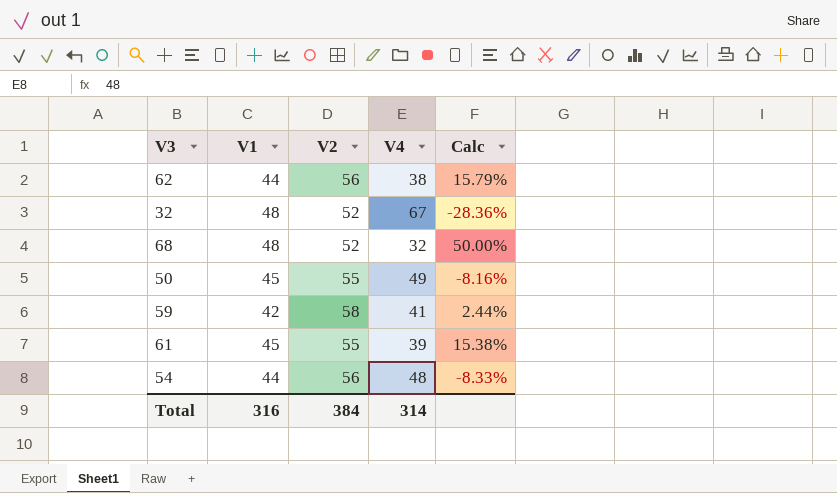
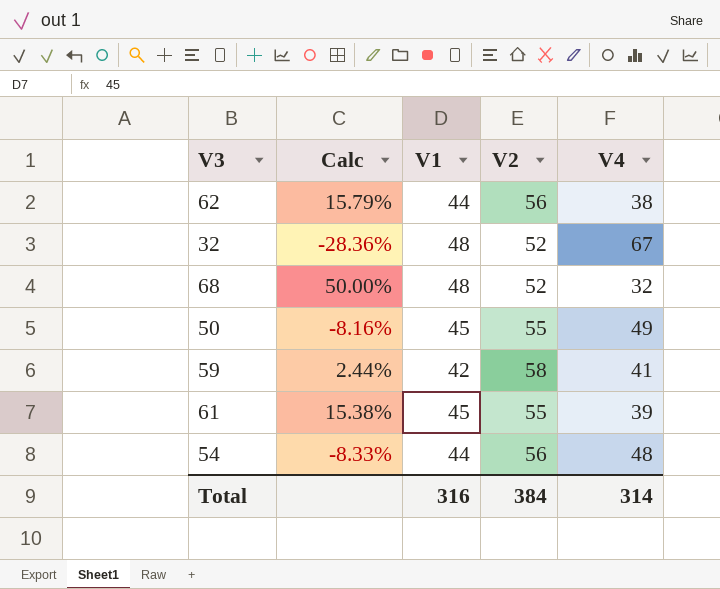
column Calc | position: 5 -> 2

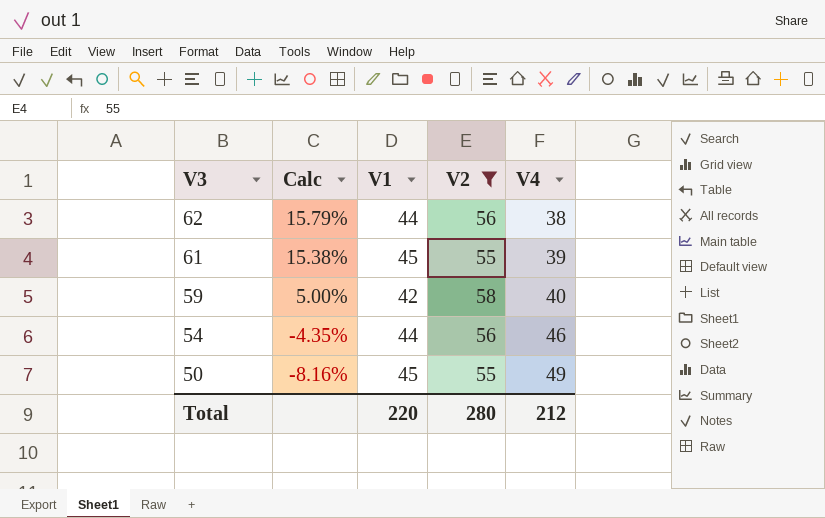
filter: none -> V2 != 52
row order: none -> V3 descending
59 | Calc: 2.44% -> 5.00%
59 | V4: 41 -> 40
54 | Calc: -8.33% -> -4.35%
54 | V4: 48 -> 46
Total | V1: 316 -> 220
Total | V2: 384 -> 280
Total | V4: 314 -> 212

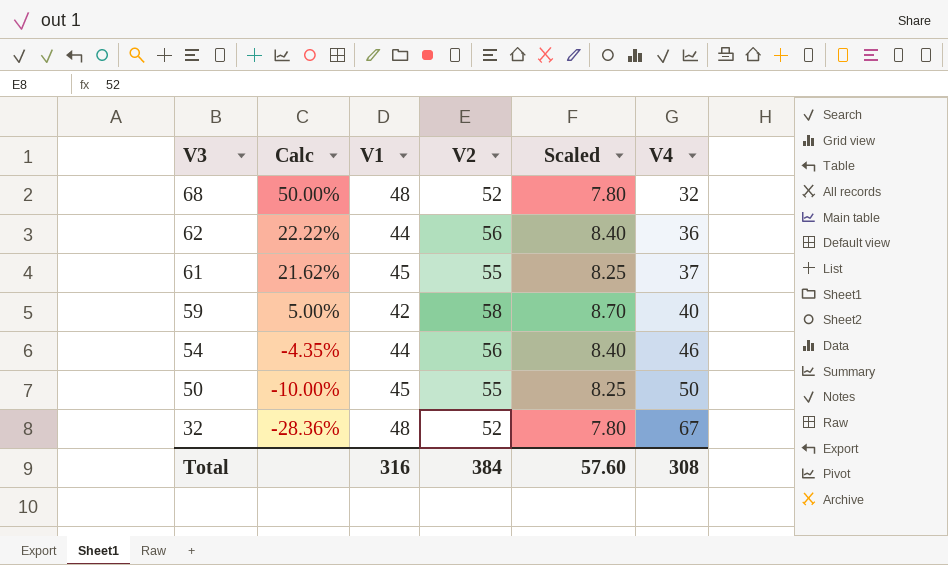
filter: V2 != 52 -> none
column Scaled | formula: none -> [V2] * 0.15
62 | Calc: 15.79% -> 22.22%
62 | V4: 38 -> 36
61 | Calc: 15.38% -> 21.62%
61 | V4: 39 -> 37
50 | Calc: -8.16% -> -10.00%
50 | V4: 49 -> 50
Total | V1: 220 -> 316
Total | V2: 280 -> 384
Total | V4: 212 -> 308

